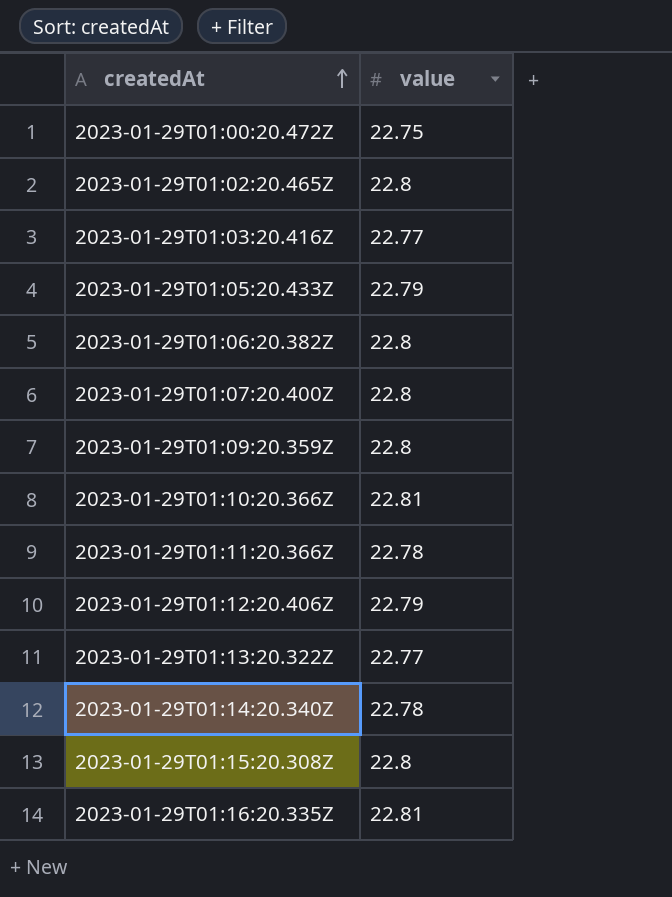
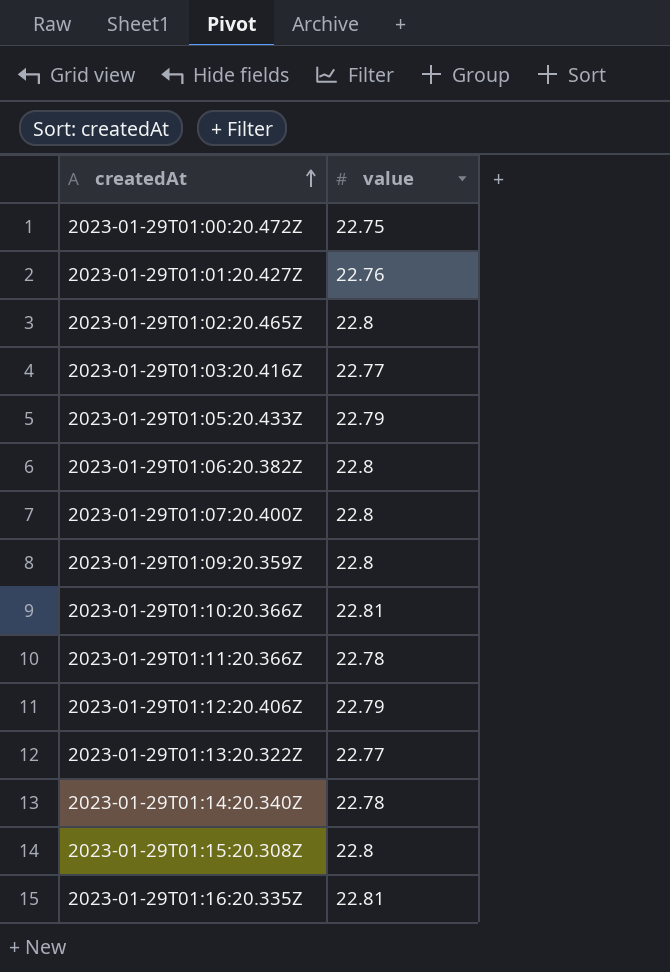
row 2023-01-29T01:01:20.427Z: none -> 22.76

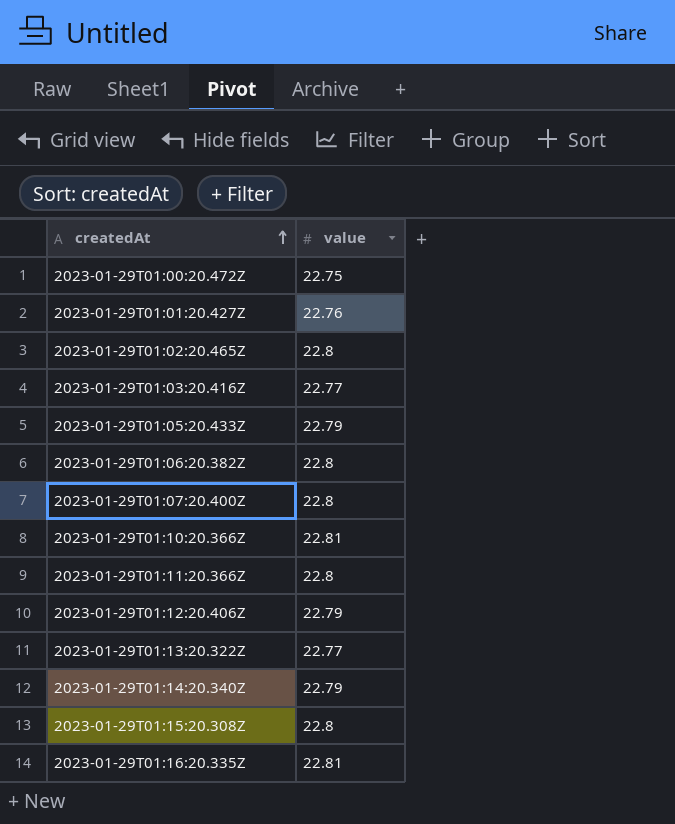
row 2023-01-29T01:09:20.359Z: 22.8 -> none
2023-01-29T01:11:20.366Z | value: 22.78 -> 22.8
2023-01-29T01:14:20.340Z | value: 22.78 -> 22.79

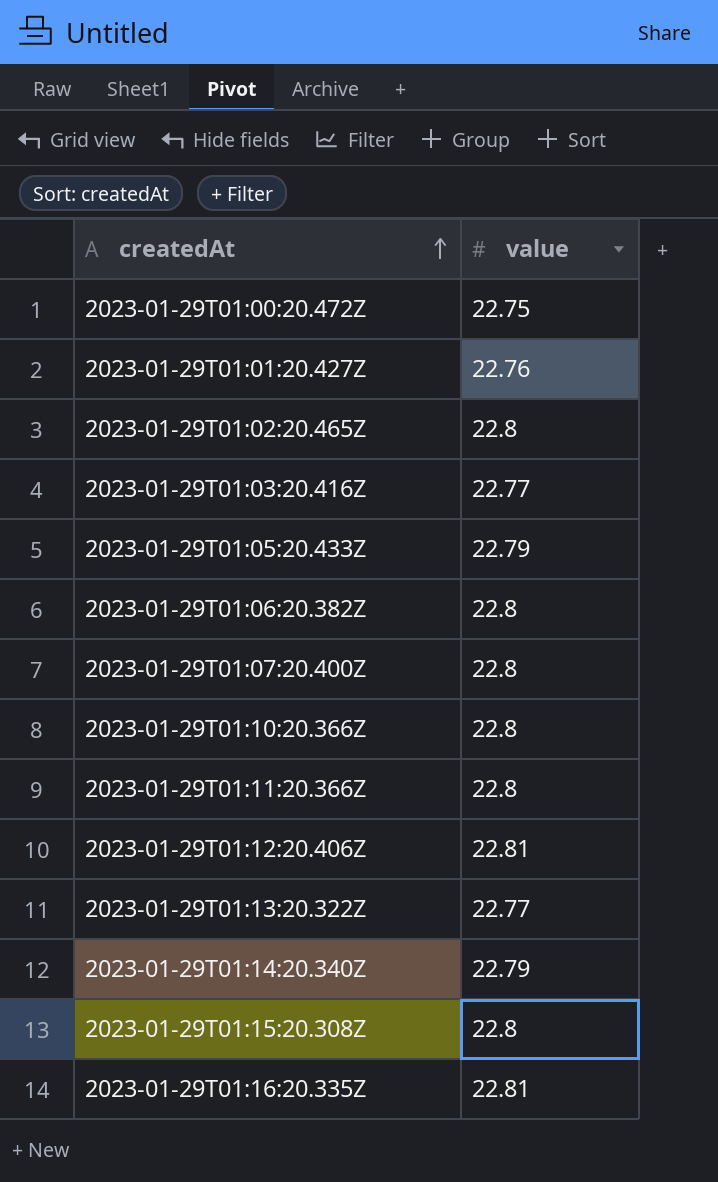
2023-01-29T01:10:20.366Z | value: 22.81 -> 22.8
2023-01-29T01:12:20.406Z | value: 22.79 -> 22.81

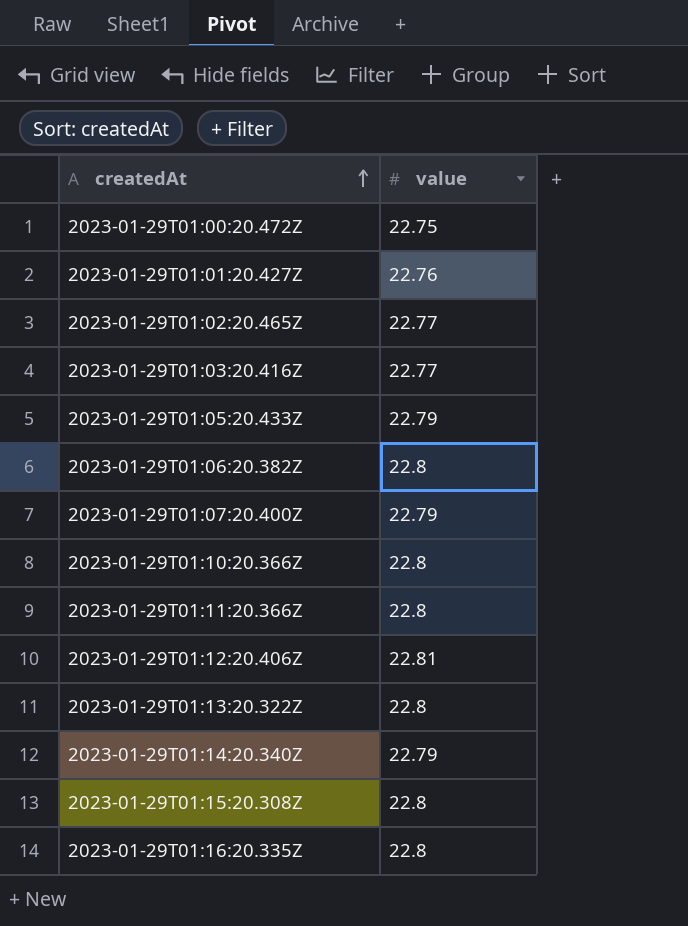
2023-01-29T01:02:20.465Z | value: 22.8 -> 22.77
2023-01-29T01:07:20.400Z | value: 22.8 -> 22.79
2023-01-29T01:13:20.322Z | value: 22.77 -> 22.8
2023-01-29T01:16:20.335Z | value: 22.81 -> 22.8

